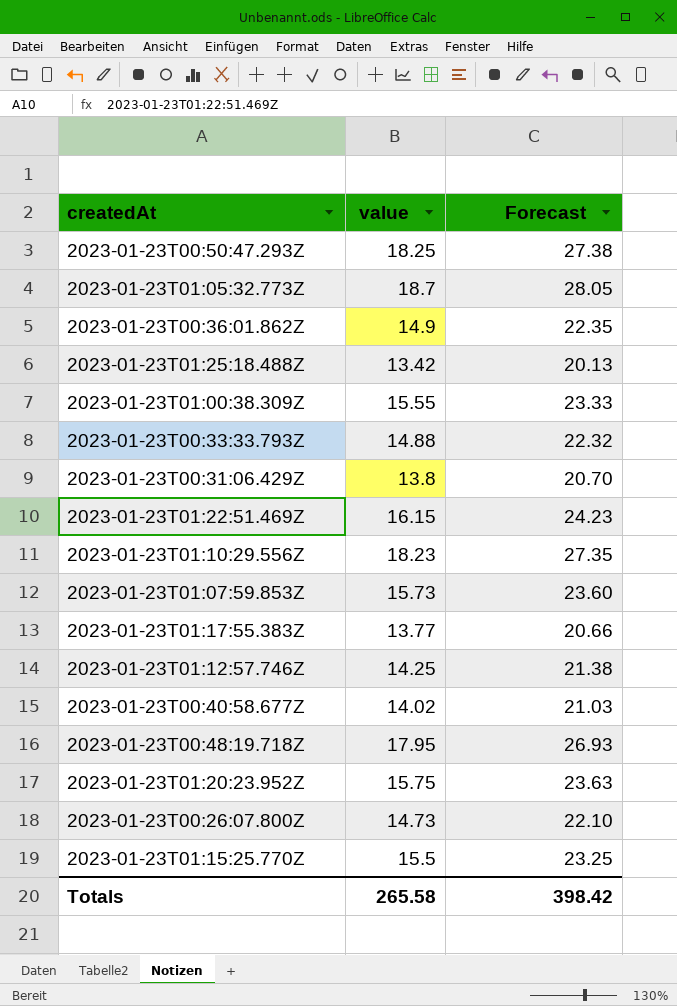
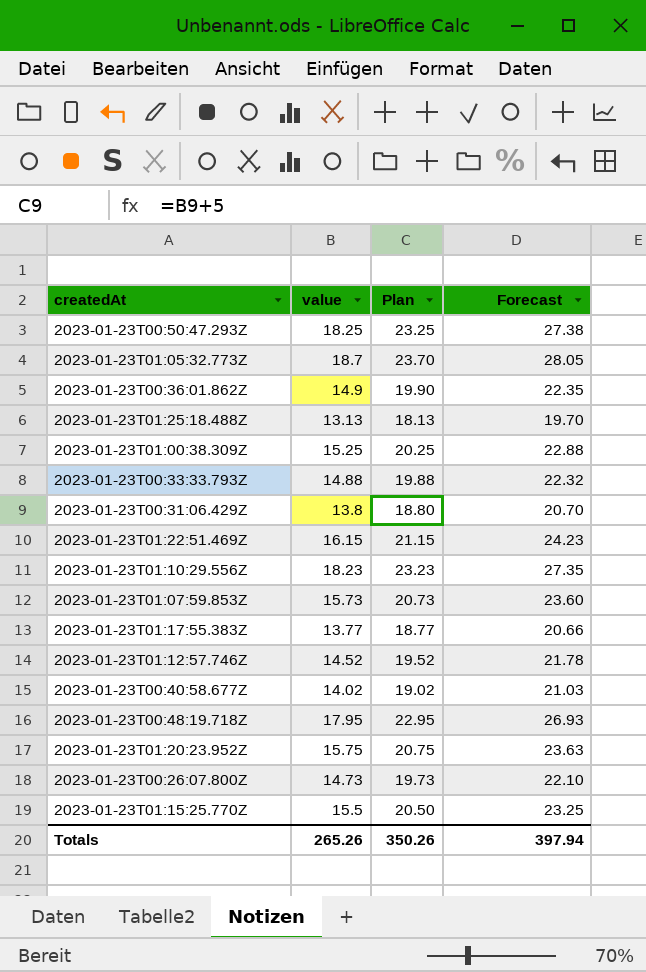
column Plan | formula: none -> [value] + 5
2023-01-23T01:25:18.488Z | value: 13.42 -> 13.13
2023-01-23T01:25:18.488Z | Forecast: 20.13 -> 19.70
2023-01-23T01:00:38.309Z | value: 15.55 -> 15.25
2023-01-23T01:00:38.309Z | Forecast: 23.33 -> 22.88
2023-01-23T01:12:57.746Z | value: 14.25 -> 14.52
2023-01-23T01:12:57.746Z | Forecast: 21.38 -> 21.78
Totals | value: 265.58 -> 265.26
Totals | Forecast: 398.42 -> 397.94

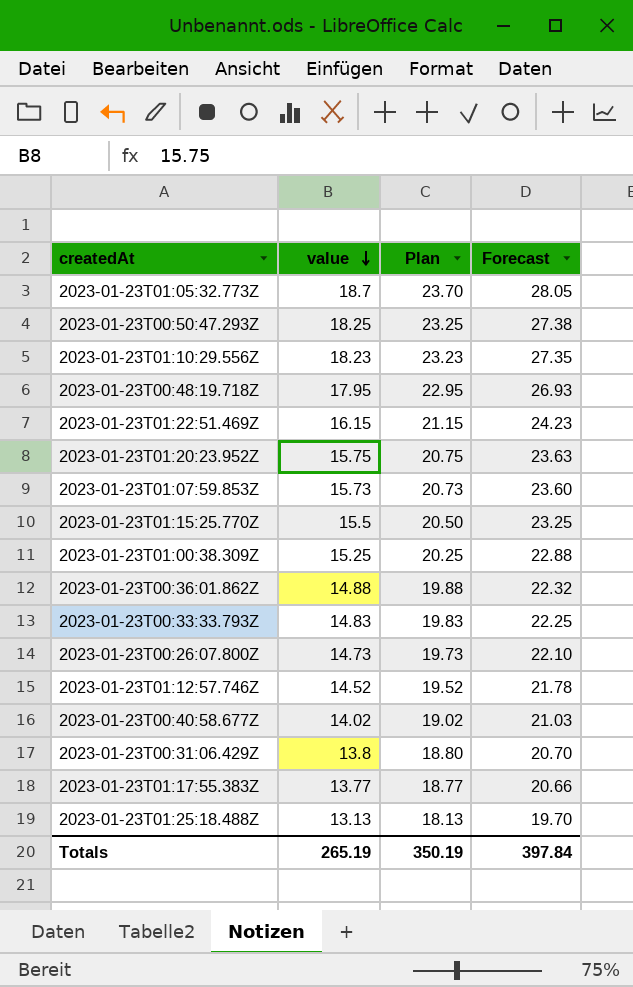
row order: none -> value descending
2023-01-23T00:36:01.862Z | value: 14.9 -> 14.88
2023-01-23T00:36:01.862Z | Plan: 19.90 -> 19.88
2023-01-23T00:36:01.862Z | Forecast: 22.35 -> 22.32
2023-01-23T00:33:33.793Z | value: 14.88 -> 14.83
2023-01-23T00:33:33.793Z | Plan: 19.88 -> 19.83
2023-01-23T00:33:33.793Z | Forecast: 22.32 -> 22.25
Totals | value: 265.26 -> 265.19
Totals | Plan: 350.26 -> 350.19
Totals | Forecast: 397.94 -> 397.84

